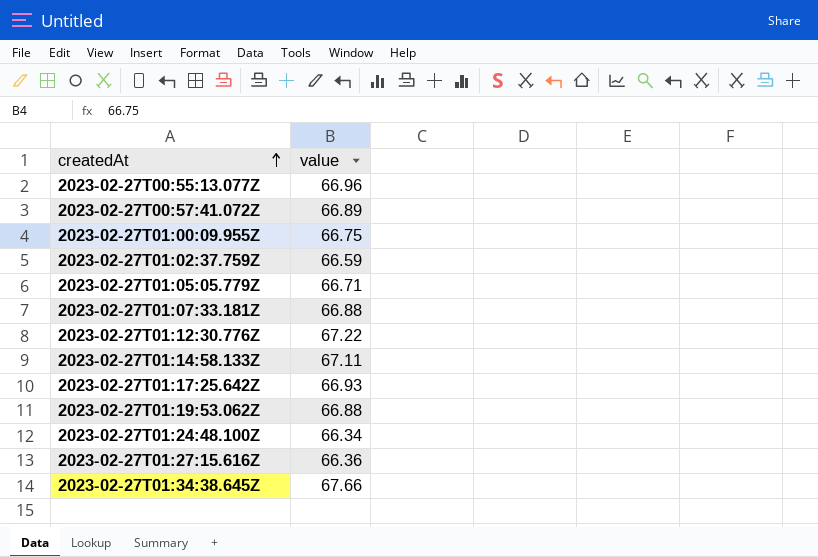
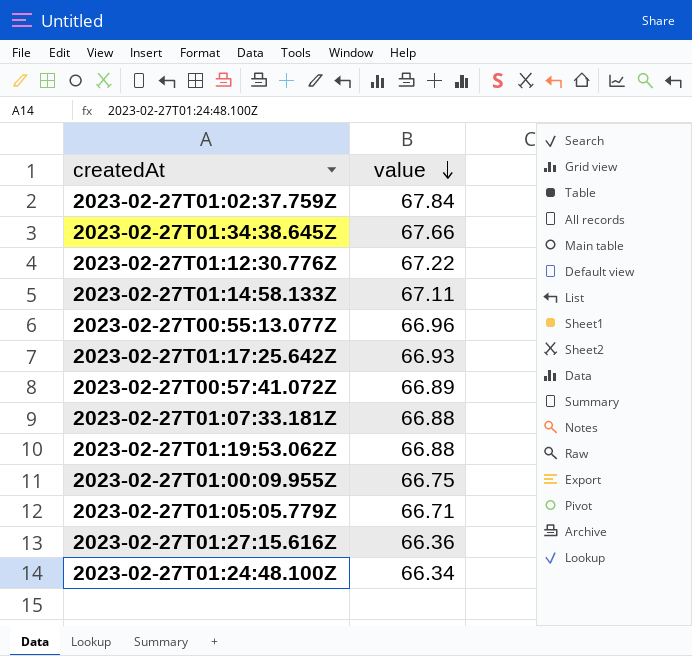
row order: createdAt ascending -> value descending
2023-02-27T01:02:37.759Z | value: 66.59 -> 67.84

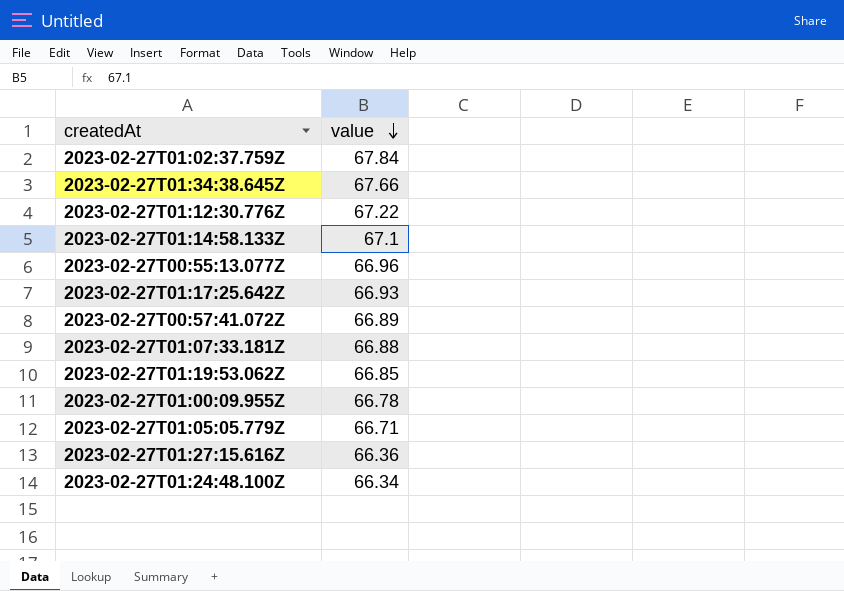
2023-02-27T01:14:58.133Z | value: 67.11 -> 67.1
2023-02-27T01:19:53.062Z | value: 66.88 -> 66.85
2023-02-27T01:00:09.955Z | value: 66.75 -> 66.78

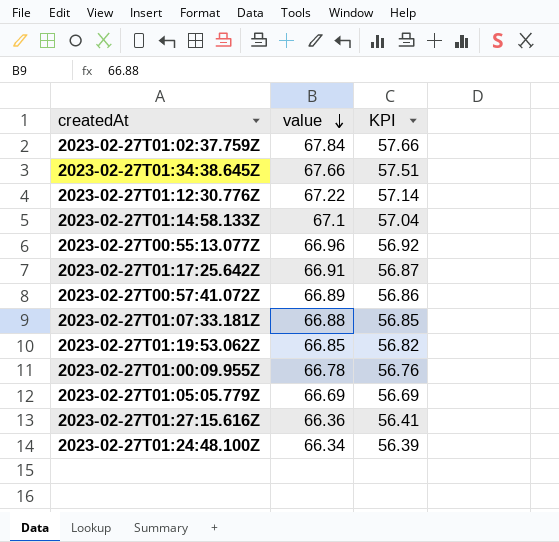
column KPI | formula: none -> [value] * 0.85
2023-02-27T01:17:25.642Z | value: 66.93 -> 66.91
2023-02-27T01:05:05.779Z | value: 66.71 -> 66.69

